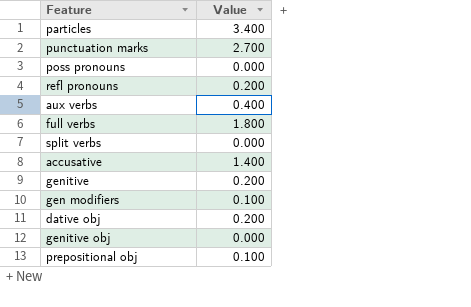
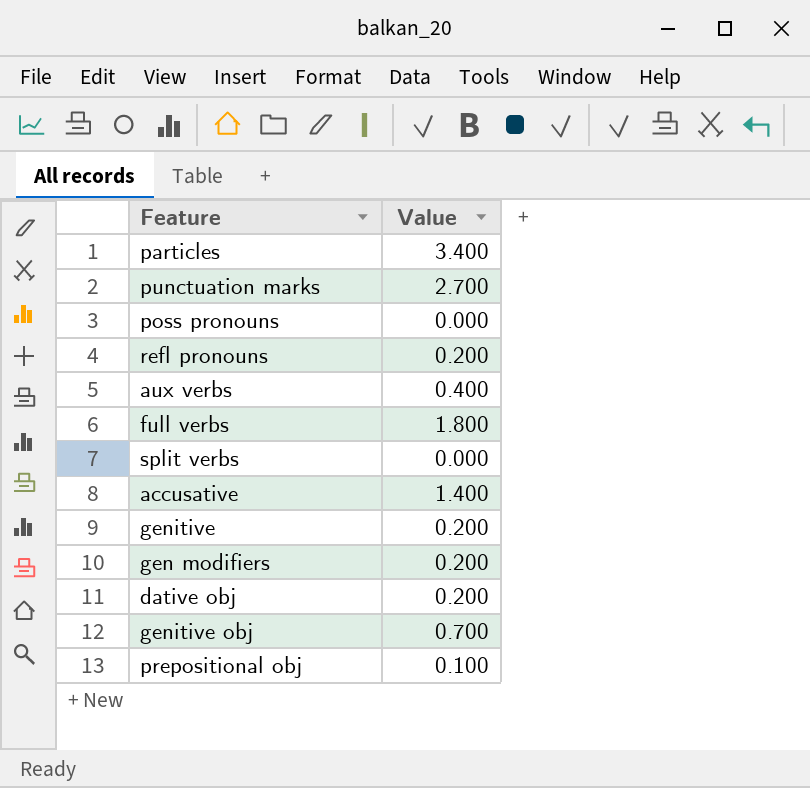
gen modifiers | Value: 0.100 -> 0.200
genitive obj | Value: 0.000 -> 0.700

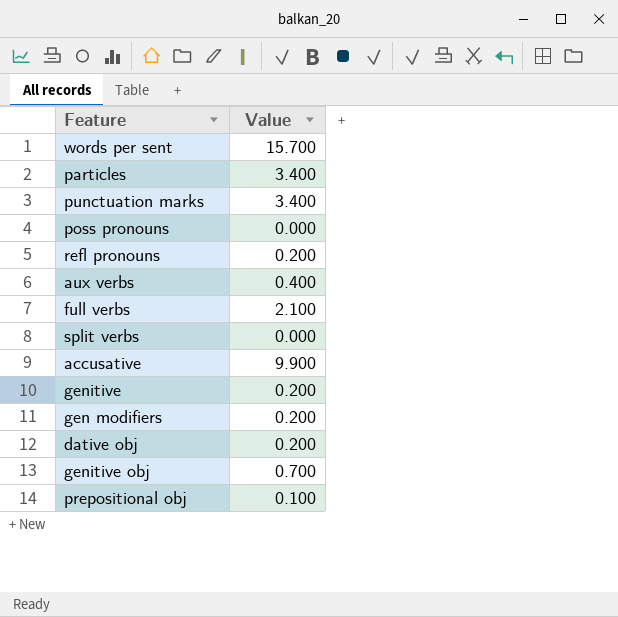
row words per sent: none -> 15.700
punctuation marks | Value: 2.700 -> 3.400
full verbs | Value: 1.800 -> 2.100
accusative | Value: 1.400 -> 9.900

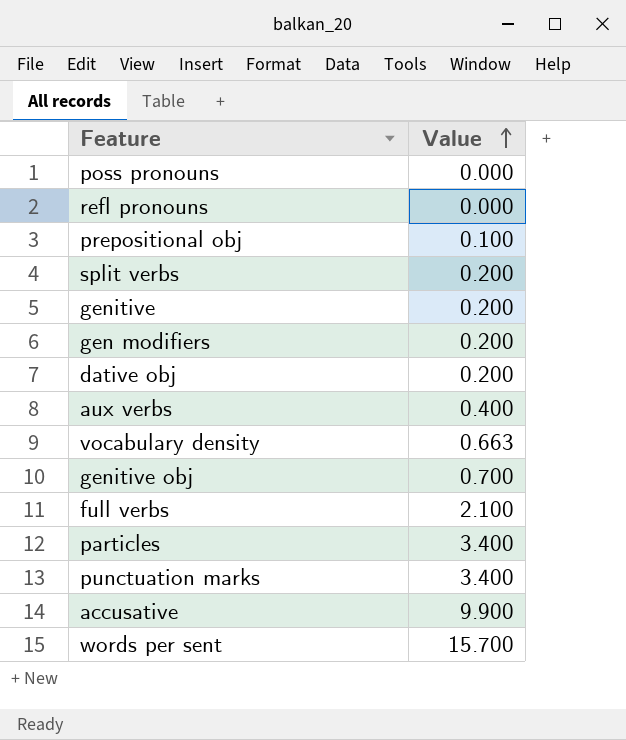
row order: none -> Value ascending
refl pronouns | Value: 0.200 -> 0.000
split verbs | Value: 0.000 -> 0.200
row vocabulary density: none -> 0.663

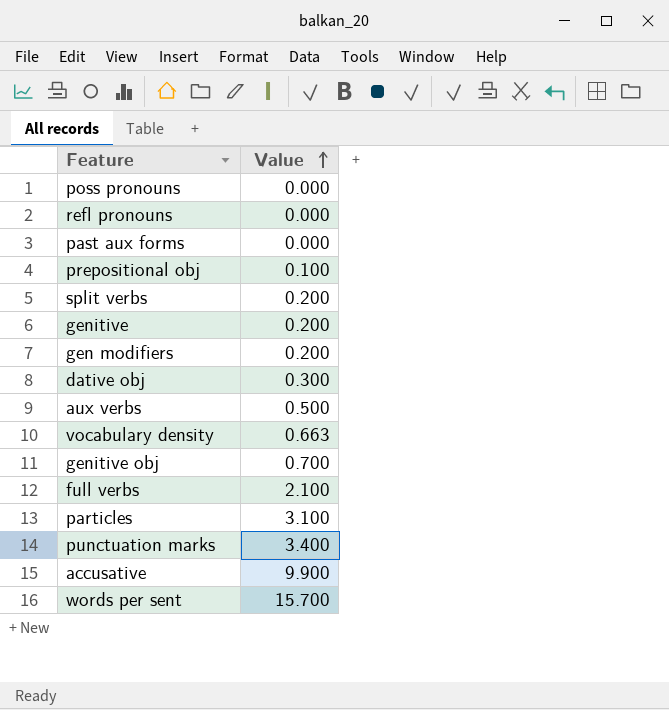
row past aux forms: none -> 0.000
dative obj | Value: 0.200 -> 0.300
aux verbs | Value: 0.400 -> 0.500
particles | Value: 3.400 -> 3.100

